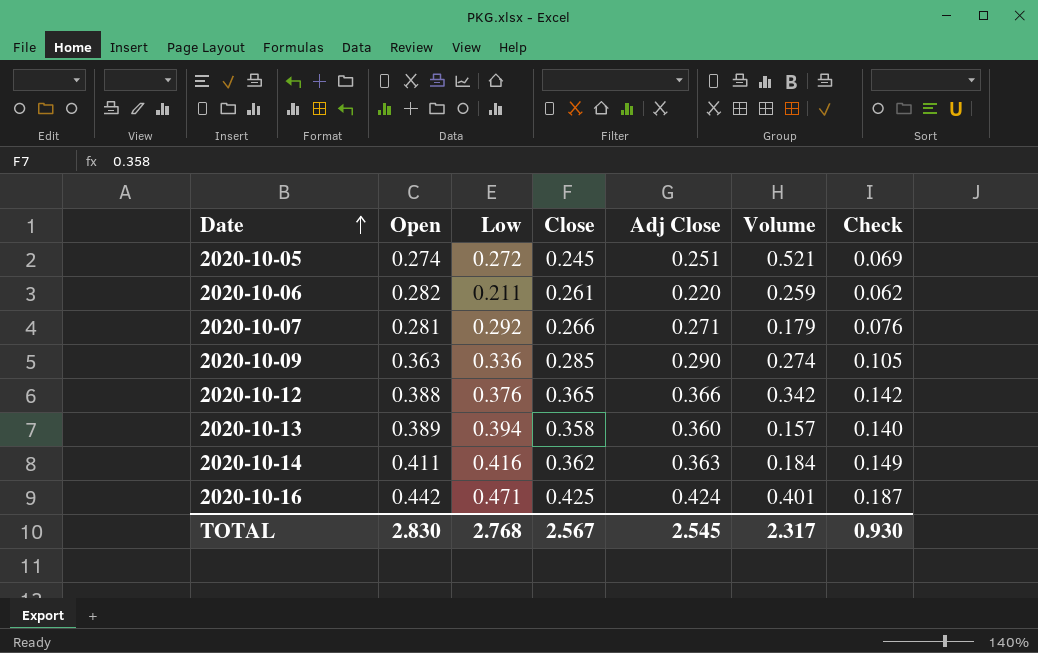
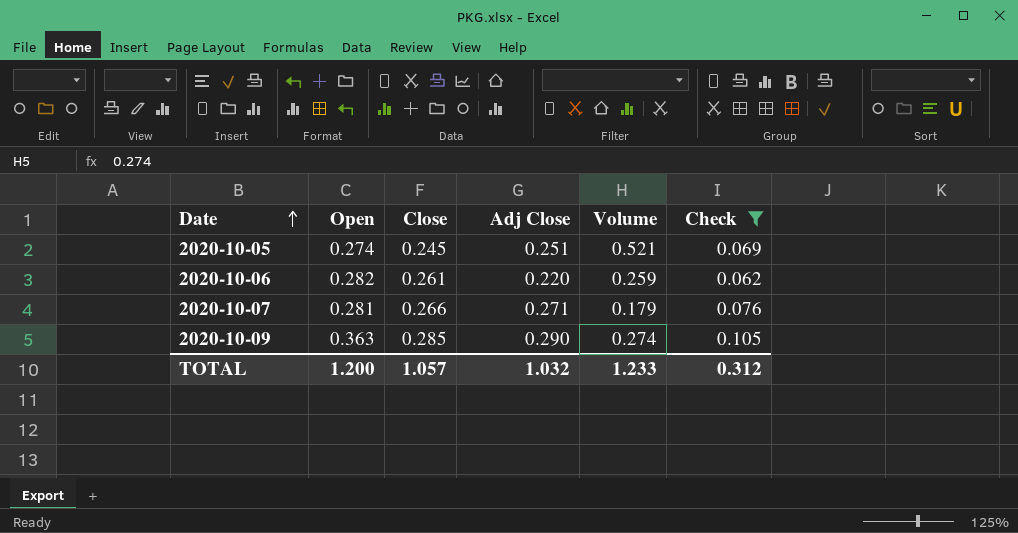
filter: none -> Check <= 0.105
column Low | position: 3 -> none
TOTAL | Open: 2.830 -> 1.200
TOTAL | Close: 2.567 -> 1.057
TOTAL | Adj Close: 2.545 -> 1.032
TOTAL | Volume: 2.317 -> 1.233
TOTAL | Check: 0.930 -> 0.312

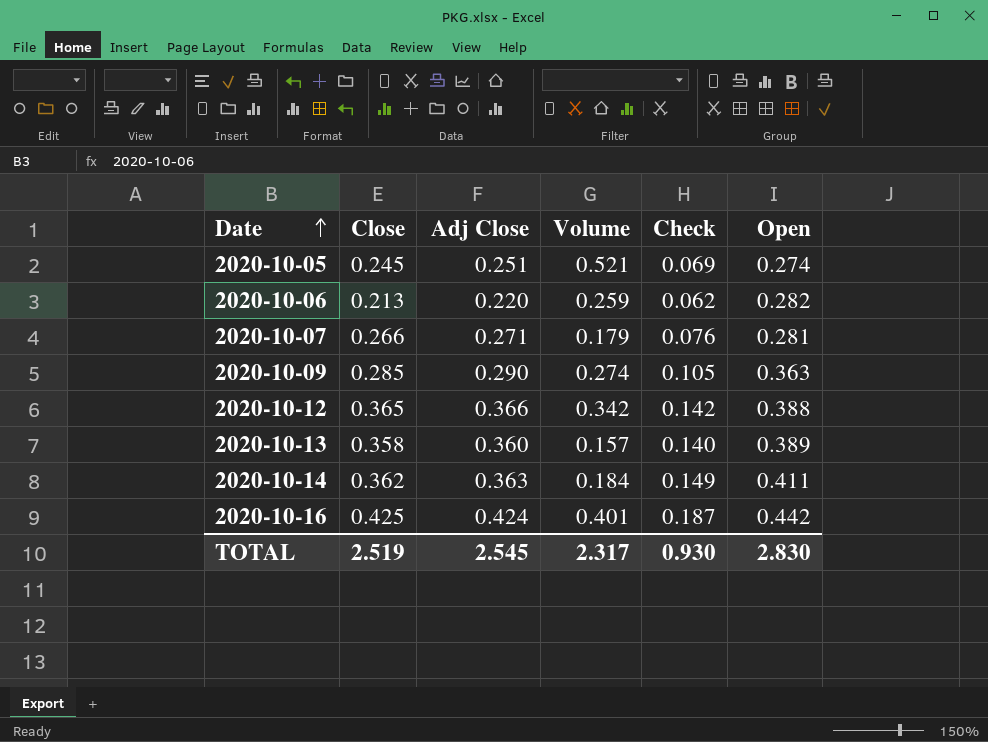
filter: Check <= 0.105 -> none
column Open | position: 2 -> 6
2020-10-06 | Close: 0.261 -> 0.213
TOTAL | Close: 1.057 -> 2.519
TOTAL | Adj Close: 1.032 -> 2.545
TOTAL | Volume: 1.233 -> 2.317
TOTAL | Check: 0.312 -> 0.930
TOTAL | Open: 1.200 -> 2.830

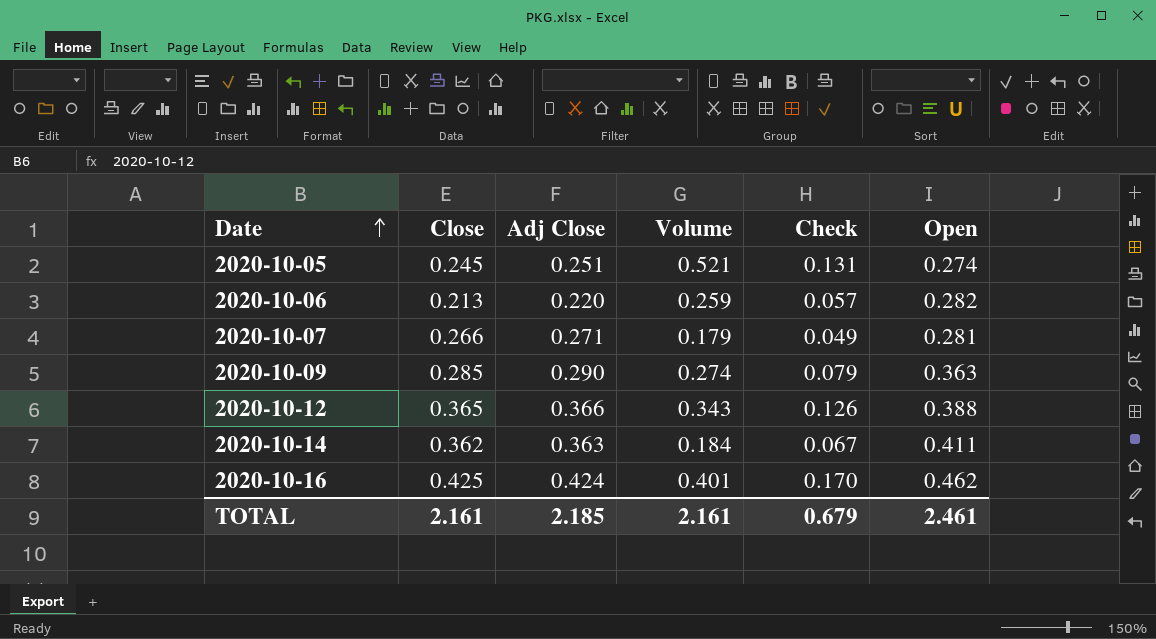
column Check | formula: [Adj Close] * [Open] -> [Adj Close] * [Volume]
row 2020-10-13: 0.358 | 0.360 | 0.157 | 0.140 | 0.389 -> none
2020-10-12 | Volume: 0.342 -> 0.343
2020-10-16 | Open: 0.442 -> 0.462
TOTAL | Close: 2.519 -> 2.161
TOTAL | Adj Close: 2.545 -> 2.185
TOTAL | Volume: 2.317 -> 2.161
TOTAL | Check: 0.930 -> 0.679
TOTAL | Open: 2.830 -> 2.461

